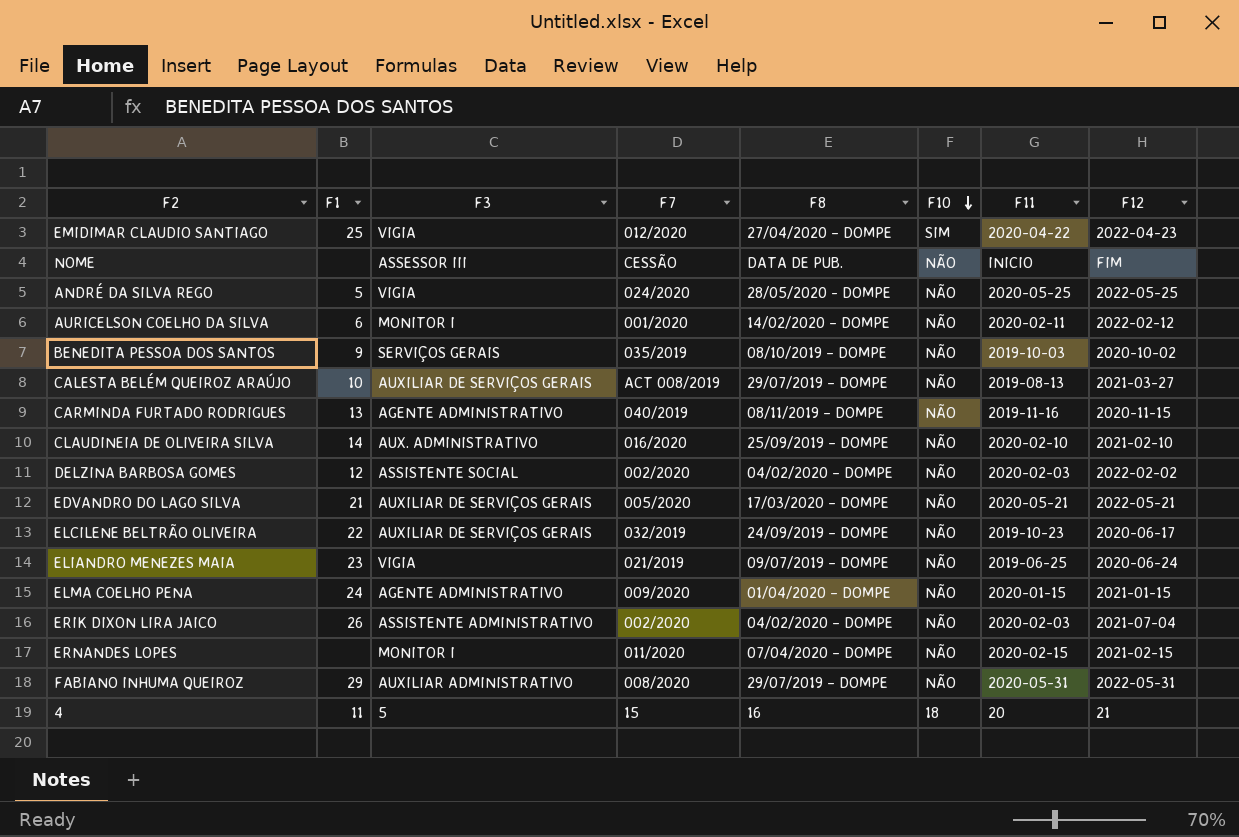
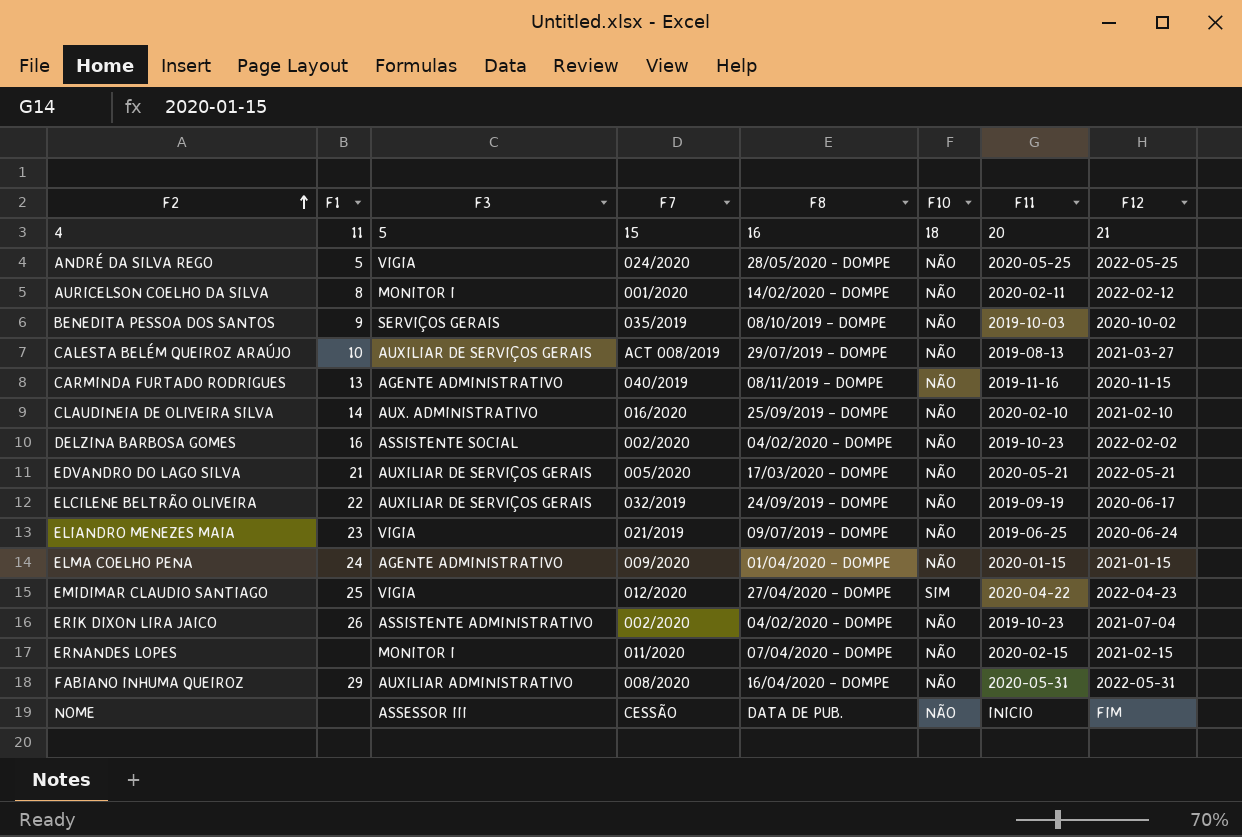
row order: F10 descending -> F2 ascending
AURICELSON COELHO DA SILVA | F1: 6 -> 8
DELZINA BARBOSA GOMES | F1: 12 -> 16
DELZINA BARBOSA GOMES | F11: 2020-02-03 -> 2019-10-23
ELCILENE BELTRÃO OLIVEIRA | F11: 2019-10-23 -> 2019-09-19
ERIK DIXON LIRA JAICO | F11: 2020-02-03 -> 2019-10-23
FABIANO INHUMA QUEIROZ | F8: 29/07/2019 – DOMPE -> 16/04/2020 – DOMPE

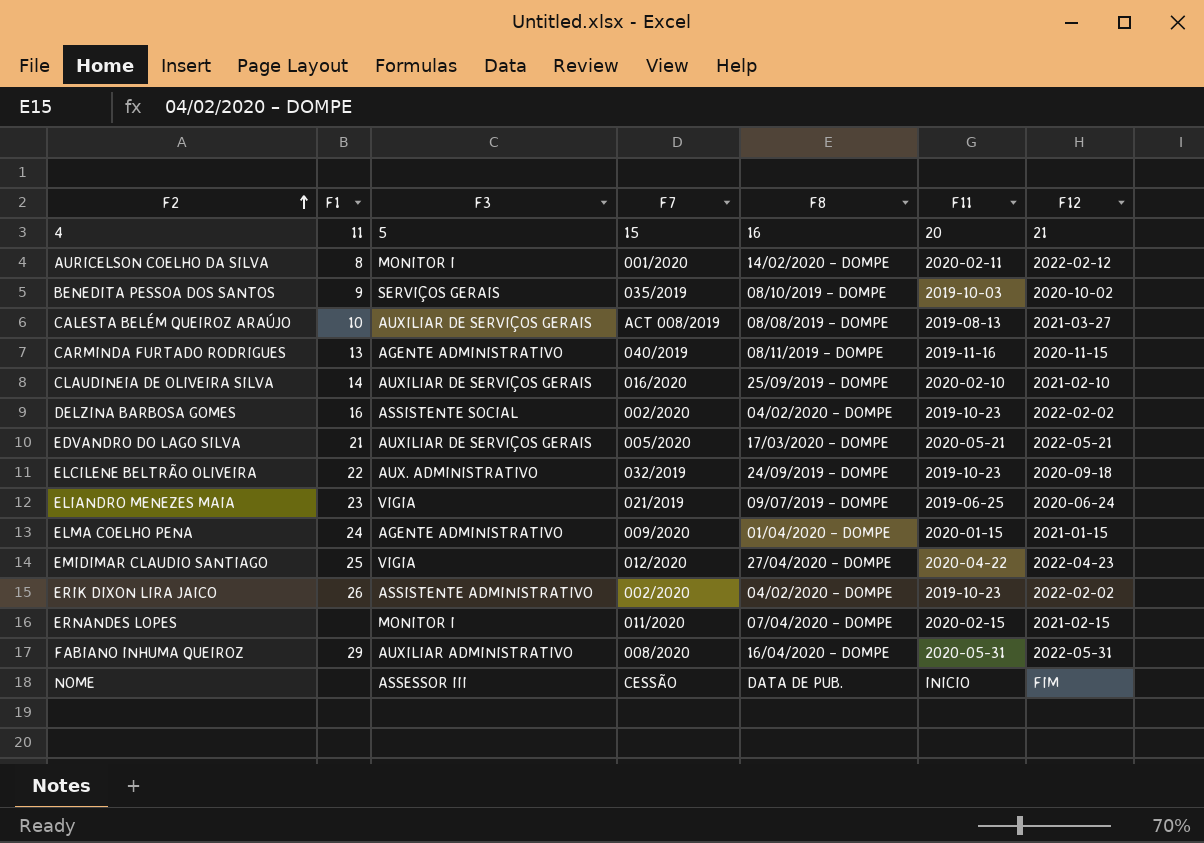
column F10 | position: 6 -> none
row ANDRÉ DA SILVA REGO: 5 | VIGIA | 024/2020 | 28/05/2020 - DOMPE | NÃO | 2020-05-25 | 2022-05-25 -> none
CALESTA BELÉM QUEIROZ ARAÚJO | F8: 29/07/2019 – DOMPE -> 08/08/2019 – DOMPE
CLAUDINEIA DE OLIVEIRA SILVA | F3: AUX. ADMINISTRATIVO -> AUXILIAR DE SERVIÇOS GERAIS
ELCILENE BELTRÃO OLIVEIRA | F3: AUXILIAR DE SERVIÇOS GERAIS -> AUX. ADMINISTRATIVO
ELCILENE BELTRÃO OLIVEIRA | F11: 2019-09-19 -> 2019-10-23
ELCILENE BELTRÃO OLIVEIRA | F12: 2020-06-17 -> 2020-09-18
ERIK DIXON LIRA JAICO | F12: 2021-07-04 -> 2022-02-02

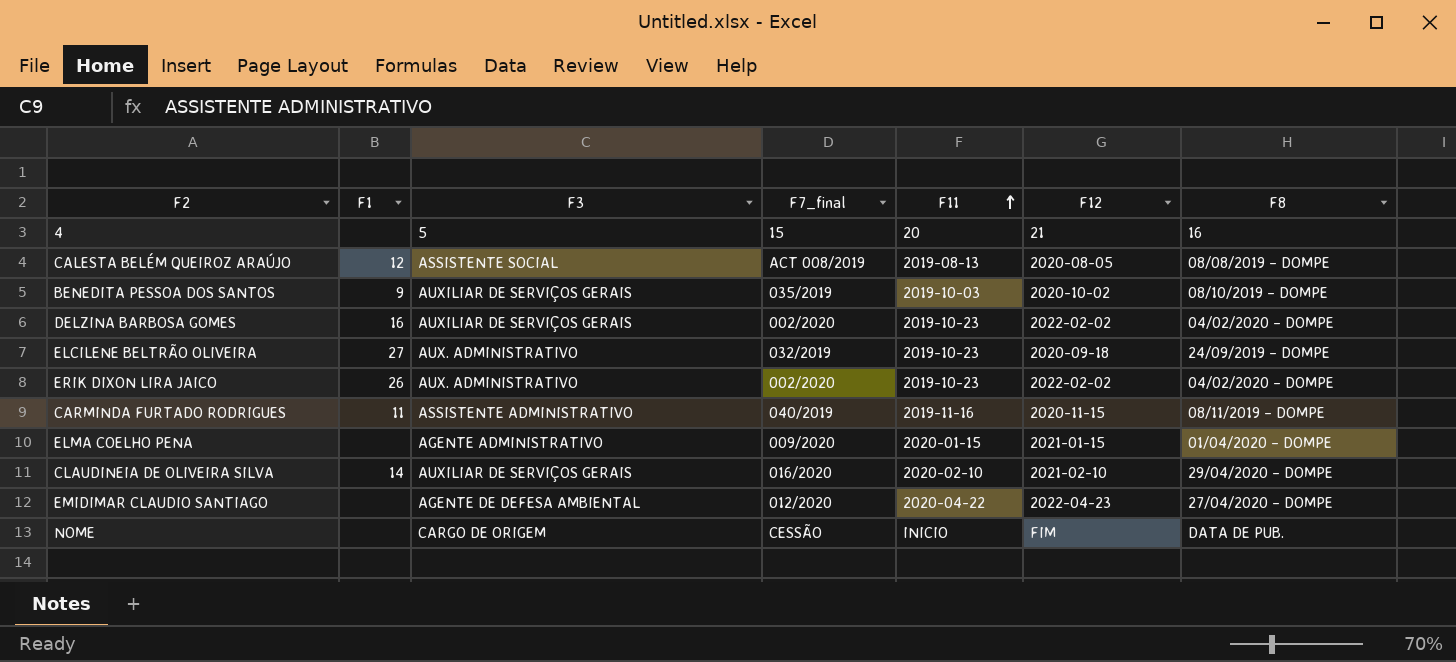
row order: F2 ascending -> F11 ascending
column name: F7 -> F7_final
column F8 | position: 5 -> 7
row AURICELSON COELHO DA SILVA: 8 | MONITOR I | 001/2020 | 14/02/2020 – DOMPE | 2020-02-11 | 2022-02-12 -> none
row EDVANDRO DO LAGO SILVA: 21 | AUXILIAR DE SERVIÇOS GERAIS | 005/2020 | 17/03/2020 – DOMPE | 2020-05-21 | 2022-05-21 -> none
row ELIANDRO MENEZES MAIA: 23 | VIGIA | 021/2019 | 09/07/2019 – DOMPE | 2019-06-25 | 2020-06-24 -> none
row ERNANDES LOPES: none | MONITOR I | 011/2020 | 07/04/2020 – DOMPE | 2020-02-15 | 2021-02-15 -> none
row FABIANO INHUMA QUEIROZ: 29 | AUXILIAR ADMINISTRATIVO | 008/2020 | 16/04/2020 – DOMPE | 2020-05-31 | 2022-05-31 -> none
4 | F1: 11 -> none
CALESTA BELÉM QUEIROZ ARAÚJO | F1: 10 -> 12
CALESTA BELÉM QUEIROZ ARAÚJO | F3: AUXILIAR DE SERVIÇOS GERAIS -> ASSISTENTE SOCIAL
CALESTA BELÉM QUEIROZ ARAÚJO | F12: 2021-03-27 -> 2020-08-05
BENEDITA PESSOA DOS SANTOS | F3: SERVIÇOS GERAIS -> AUXILIAR DE SERVIÇOS GERAIS
DELZINA BARBOSA GOMES | F3: ASSISTENTE SOCIAL -> AUXILIAR DE SERVIÇOS GERAIS
ELCILENE BELTRÃO OLIVEIRA | F1: 22 -> 27
ERIK DIXON LIRA JAICO | F3: ASSISTENTE ADMINISTRATIVO -> AUX. ADMINISTRATIVO
CARMINDA FURTADO RODRIGUES | F1: 13 -> 11
CARMINDA FURTADO RODRIGUES | F3: AGENTE ADMINISTRATIVO -> ASSISTENTE ADMINISTRATIVO
ELMA COELHO PENA | F1: 24 -> none
CLAUDINEIA DE OLIVEIRA SILVA | F8: 25/09/2019 – DOMPE -> 29/04/2020 – DOMPE
EMIDIMAR CLAUDIO SANTIAGO | F1: 25 -> none
EMIDIMAR CLAUDIO SANTIAGO | F3: VIGIA -> AGENTE DE DEFESA AMBIENTAL
NOME | F3: ASSESSOR III -> CARGO DE ORIGEM

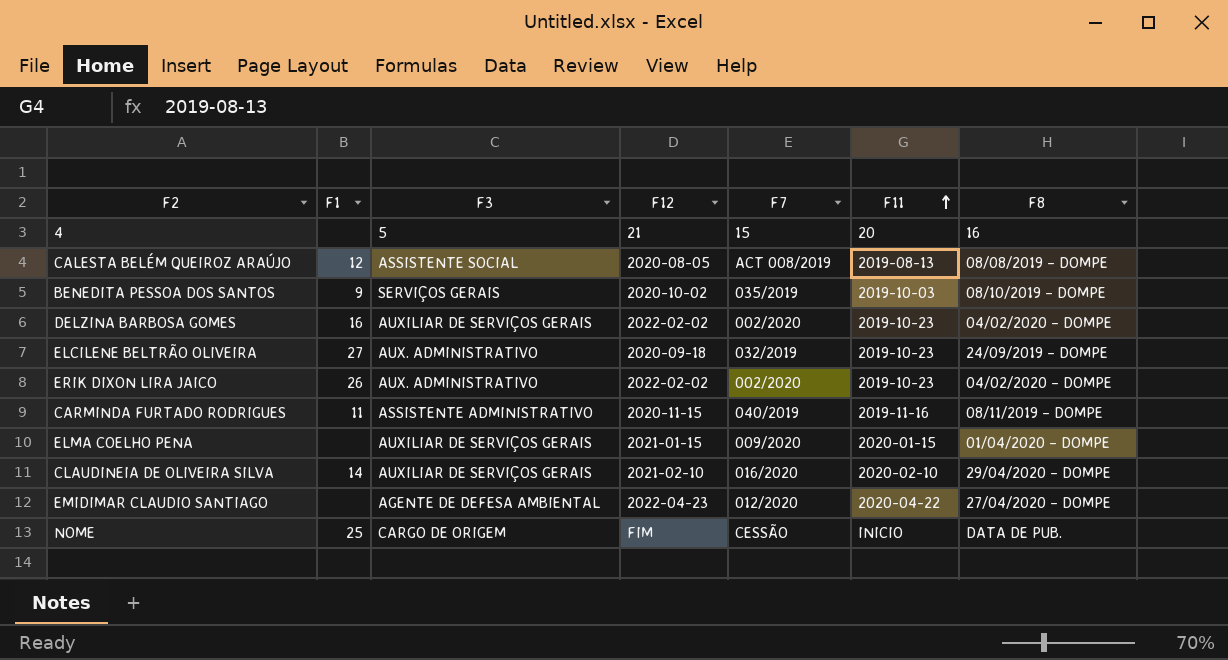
column F12 | position: 6 -> 4
column name: F7_final -> F7
BENEDITA PESSOA DOS SANTOS | F3: AUXILIAR DE SERVIÇOS GERAIS -> SERVIÇOS GERAIS
ELMA COELHO PENA | F3: AGENTE ADMINISTRATIVO -> AUXILIAR DE SERVIÇOS GERAIS
NOME | F1: none -> 25

